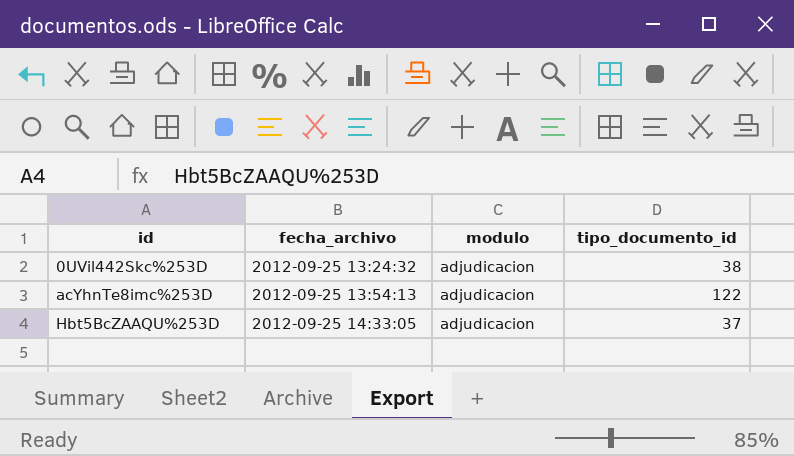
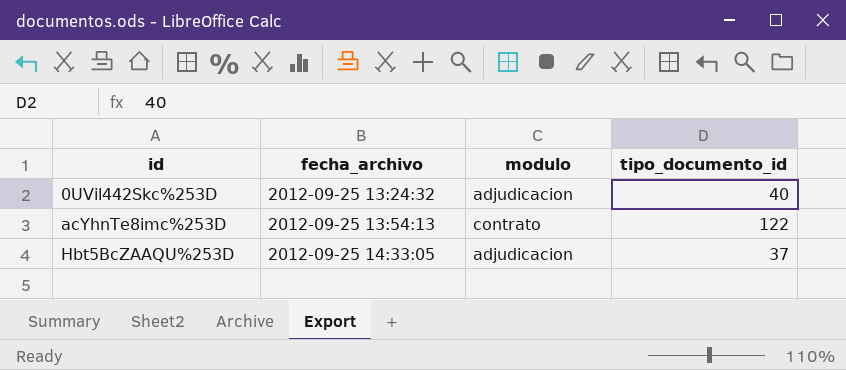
0UVil442Skc%253D | tipo_documento_id: 38 -> 40
acYhnTe8imc%253D | modulo: adjudicacion -> contrato

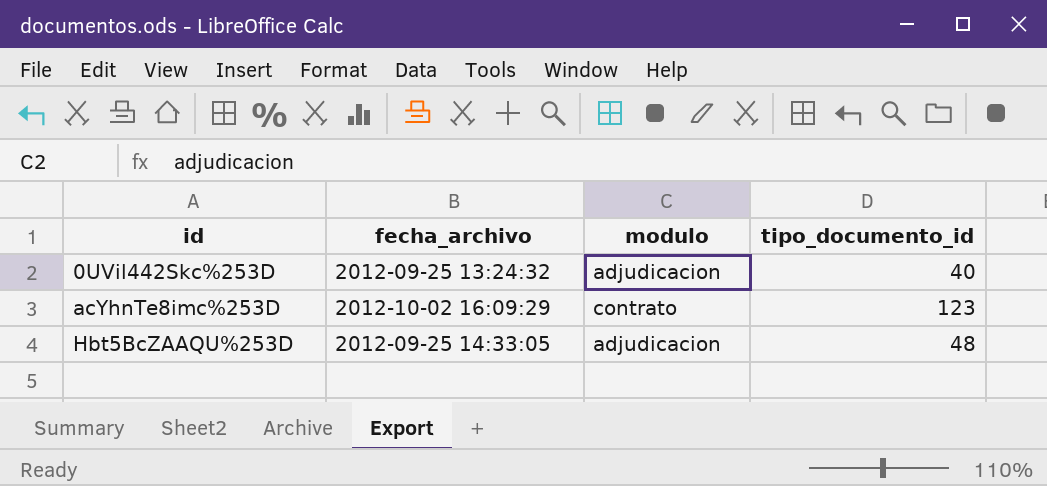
acYhnTe8imc%253D | fecha_archivo: 2012-09-25 13:54:13 -> 2012-10-02 16:09:29
acYhnTe8imc%253D | tipo_documento_id: 122 -> 123
Hbt5BcZAAQU%253D | tipo_documento_id: 37 -> 48

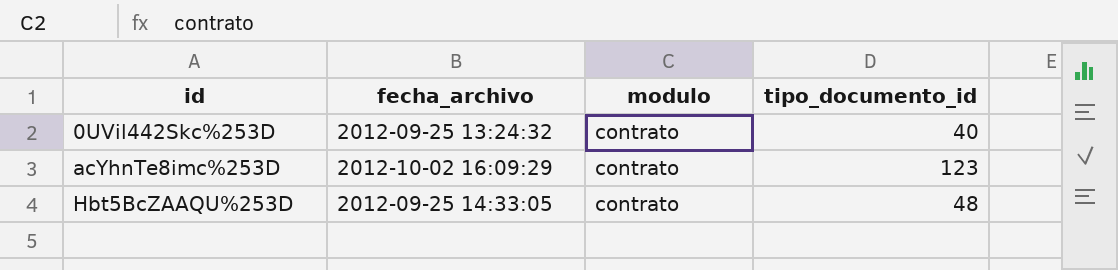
0UVil442Skc%253D | modulo: adjudicacion -> contrato
Hbt5BcZAAQU%253D | modulo: adjudicacion -> contrato

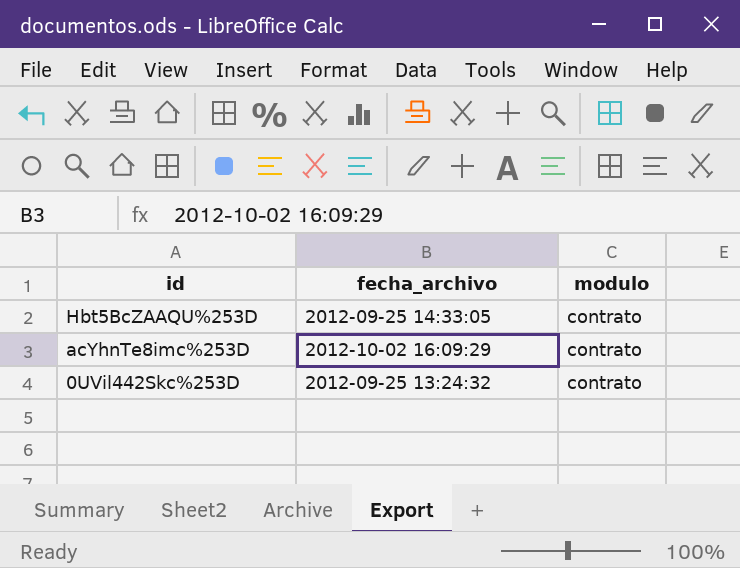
row order: id ascending -> id descending
column tipo_documento_id | position: 4 -> none

